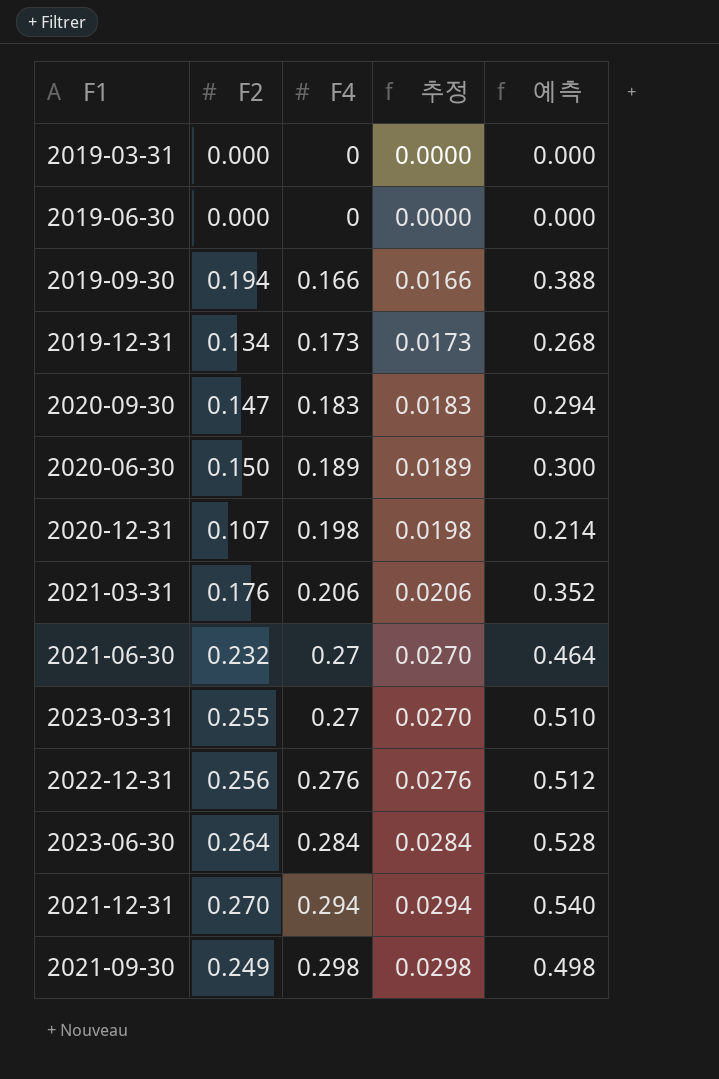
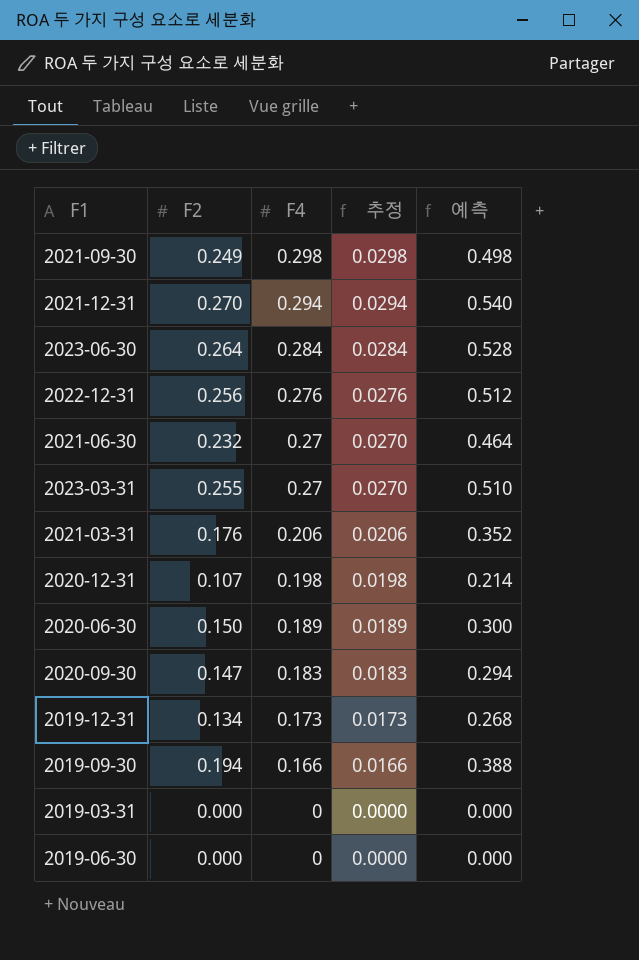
row order: F4 ascending -> F4 descending

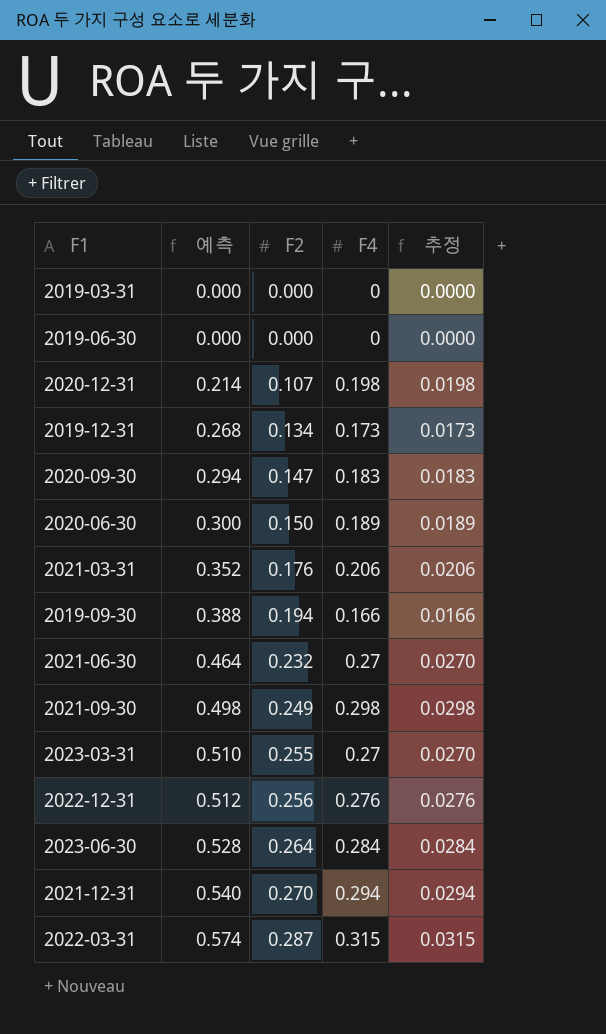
row order: F4 descending -> 예측 ascending
column 예측 | position: 5 -> 2
row 2022-03-31: none -> 0.574 | 0.287 | 0.315 | 0.0315

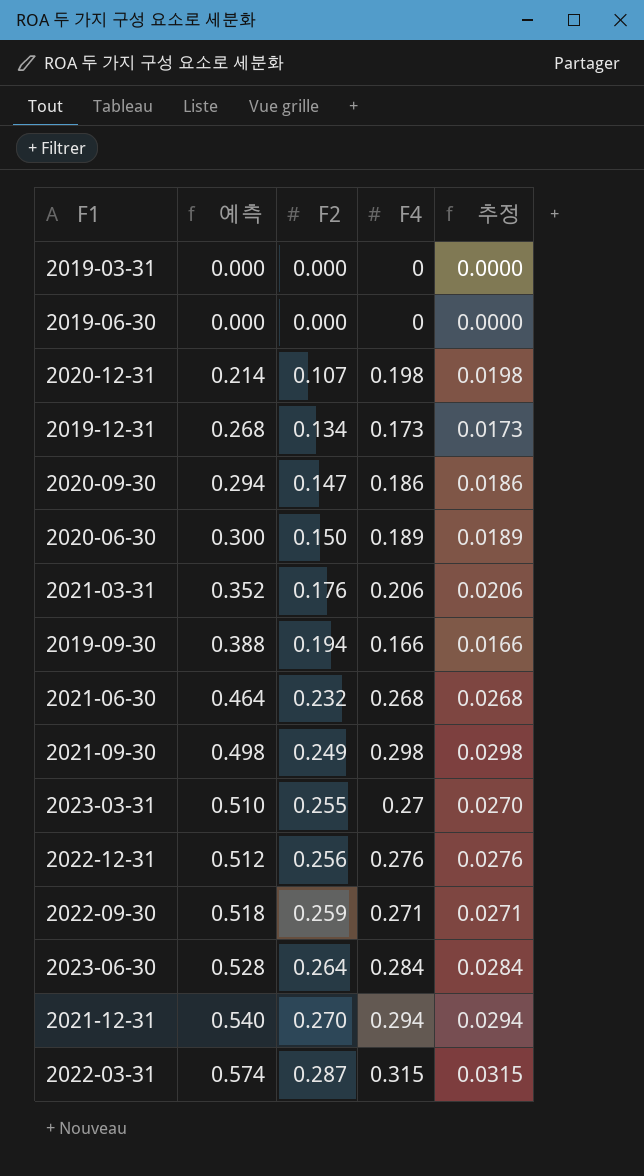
2020-09-30 | F4: 0.183 -> 0.186
2020-09-30 | 추정: 0.0183 -> 0.0186
2021-06-30 | F4: 0.27 -> 0.268
2021-06-30 | 추정: 0.0270 -> 0.0268
row 2022-09-30: none -> 0.518 | 0.259 | 0.271 | 0.0271

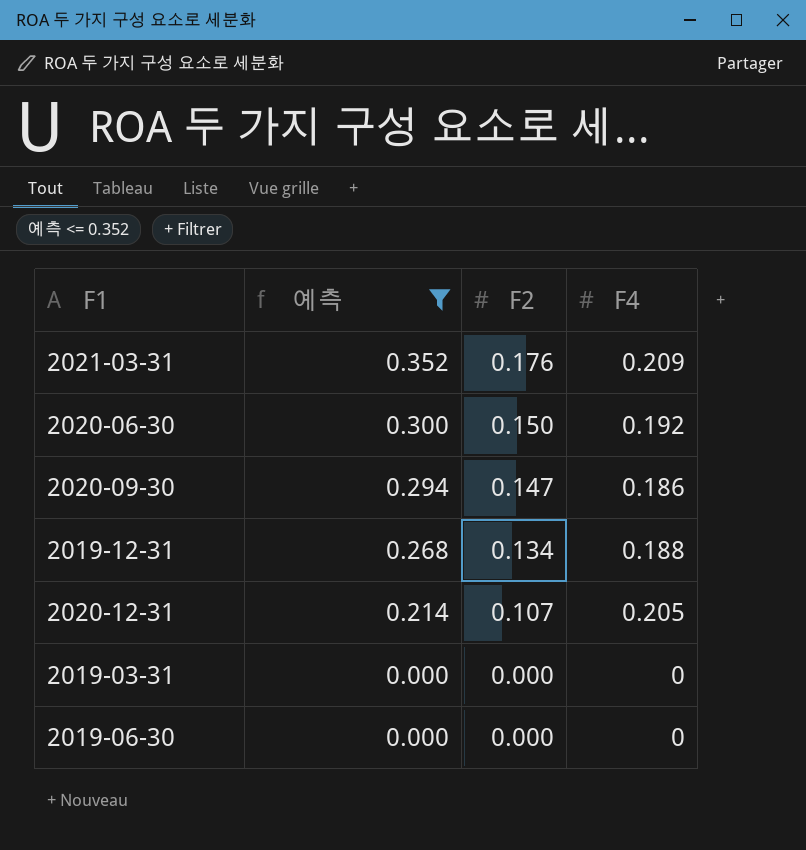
filter: none -> 예측 <= 0.352
row order: 예측 ascending -> 예측 descending
column 추정 | formula: [F4] * 0.1 -> none
2021-03-31 | F4: 0.206 -> 0.209
2020-06-30 | F4: 0.189 -> 0.192
2019-12-31 | F4: 0.173 -> 0.188
2020-12-31 | F4: 0.198 -> 0.205

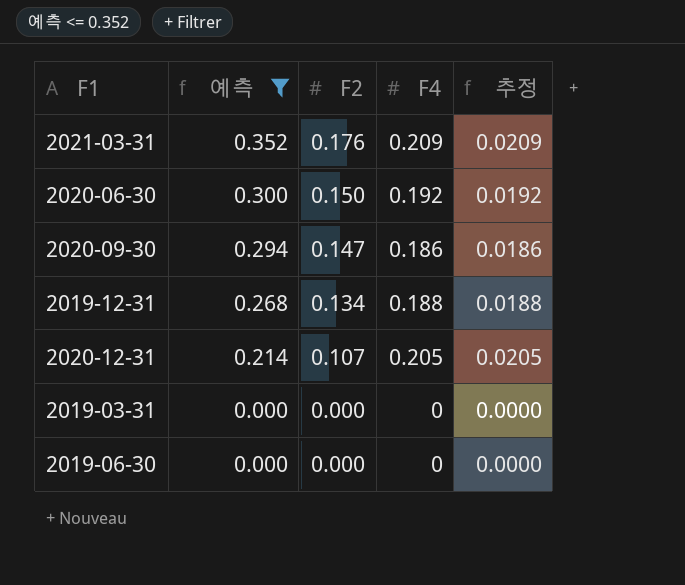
column 추정 | formula: none -> [F4] * 0.1

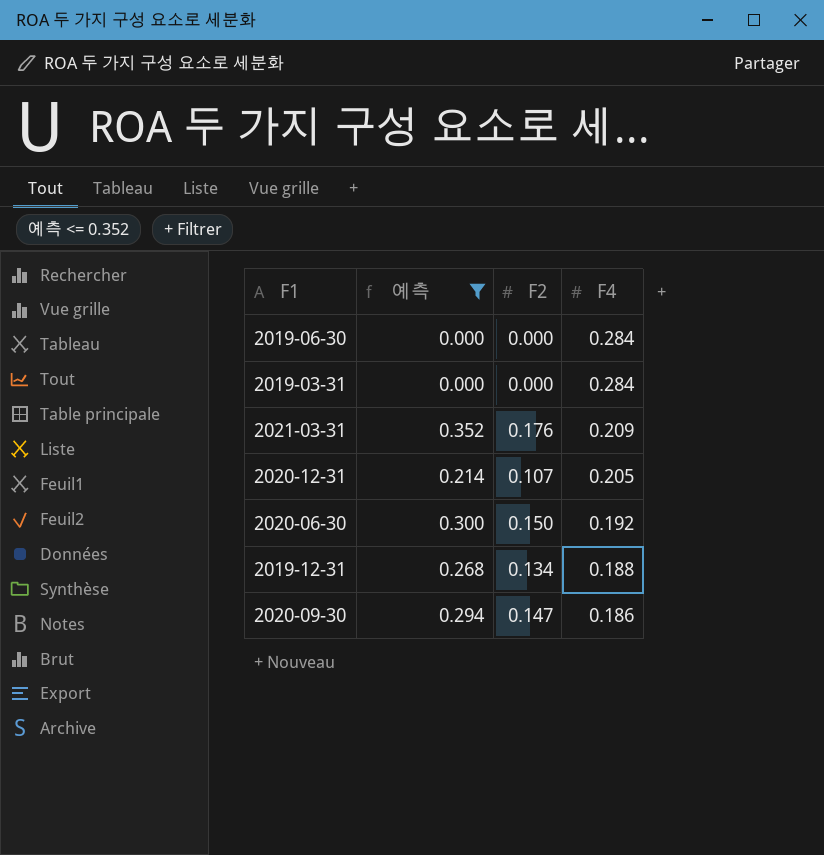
row order: 예측 descending -> F4 descending
column 추정 | formula: [F4] * 0.1 -> none
2019-06-30 | F4: 0 -> 0.284
2019-03-31 | F4: 0 -> 0.284

